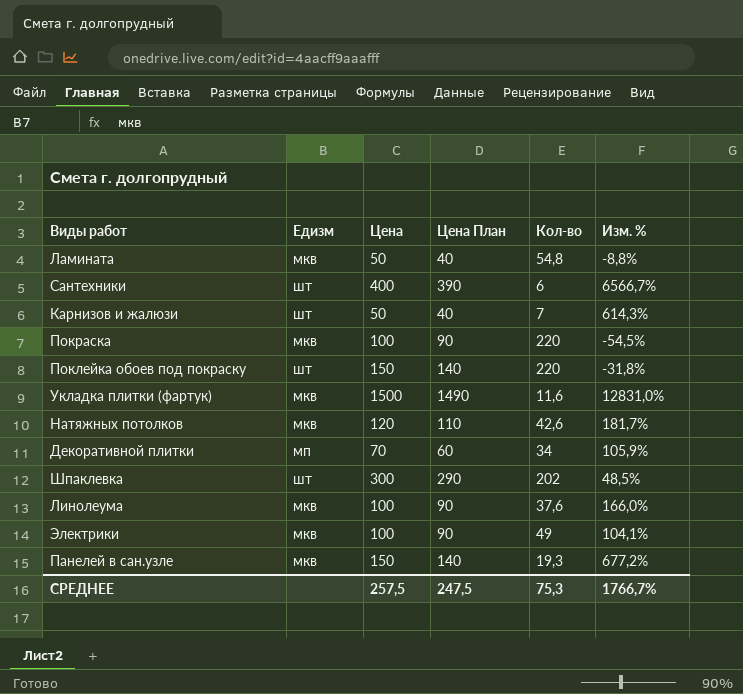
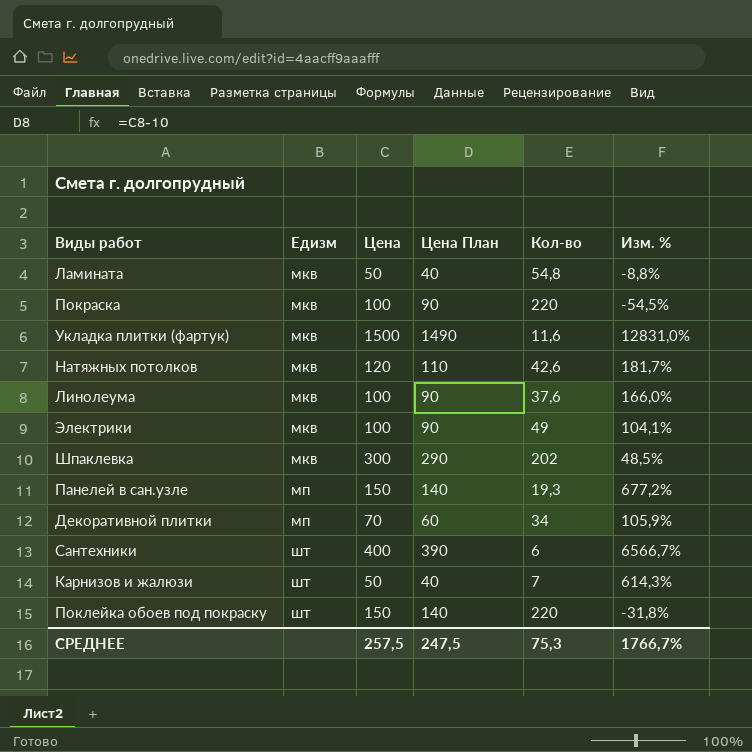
row order: none -> Едизм ascending
Шпаклевка | Едизм: шт -> мкв
Панелей в сан.узле | Едизм: мкв -> мп

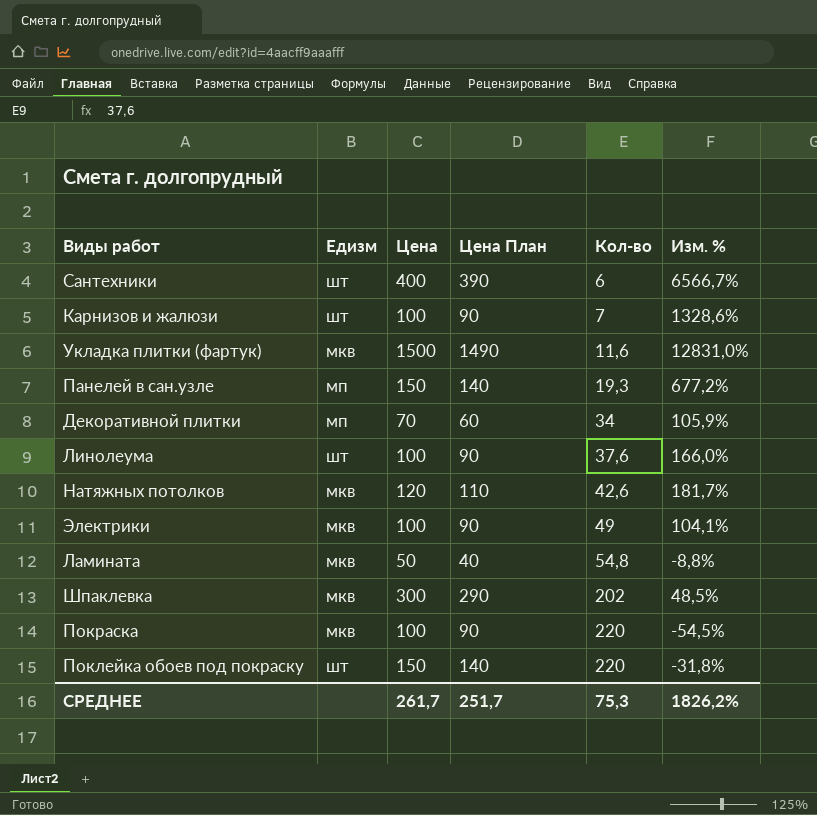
row order: Едизм ascending -> Кол-во ascending
Карнизов и жалюзи | Цена: 50 -> 100
Карнизов и жалюзи | Цена План: 40 -> 90
Карнизов и жалюзи | Изм. %: 614,3% -> 1328,6%
Линолеума | Едизм: мкв -> шт
СРЕДНЕЕ | Цена: 257,5 -> 261,7
СРЕДНЕЕ | Цена План: 247,5 -> 251,7
СРЕДНЕЕ | Изм. %: 1766,7% -> 1826,2%

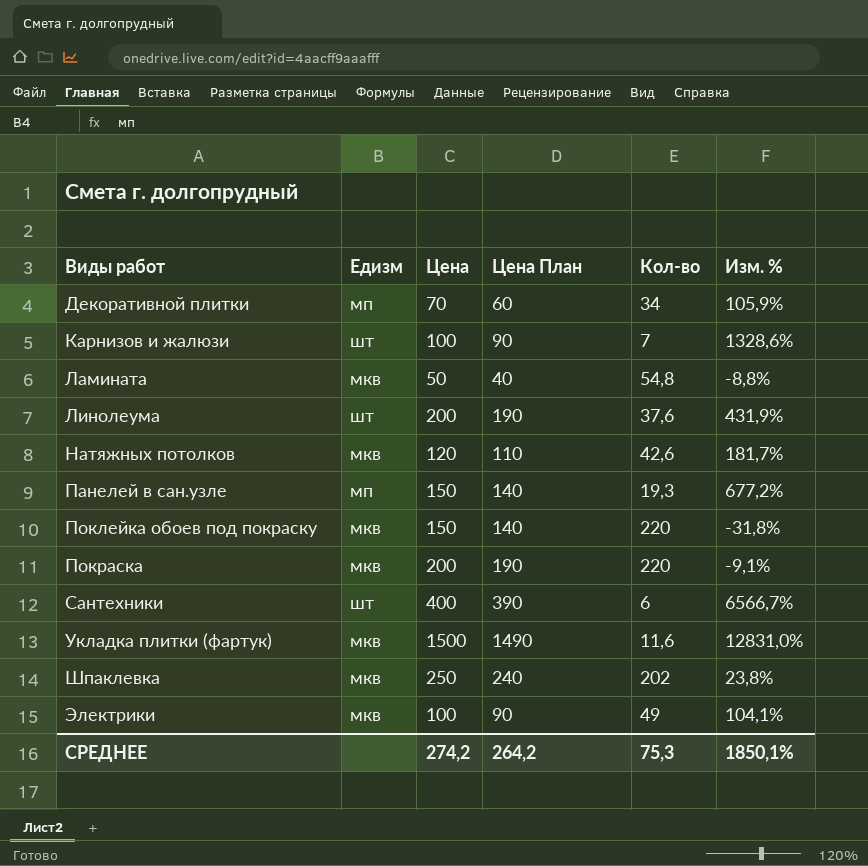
row order: Кол-во ascending -> Виды работ ascending
Линолеума | Цена: 100 -> 200
Линолеума | Цена План: 90 -> 190
Линолеума | Изм. %: 166,0% -> 431,9%
Поклейка обоев под покраску | Едизм: шт -> мкв
Покраска | Цена: 100 -> 200
Покраска | Цена План: 90 -> 190
Покраска | Изм. %: -54,5% -> -9,1%
Шпаклевка | Цена: 300 -> 250
Шпаклевка | Цена План: 290 -> 240
Шпаклевка | Изм. %: 48,5% -> 23,8%
СРЕДНЕЕ | Цена: 261,7 -> 274,2
СРЕДНЕЕ | Цена План: 251,7 -> 264,2
СРЕДНЕЕ | Изм. %: 1826,2% -> 1850,1%

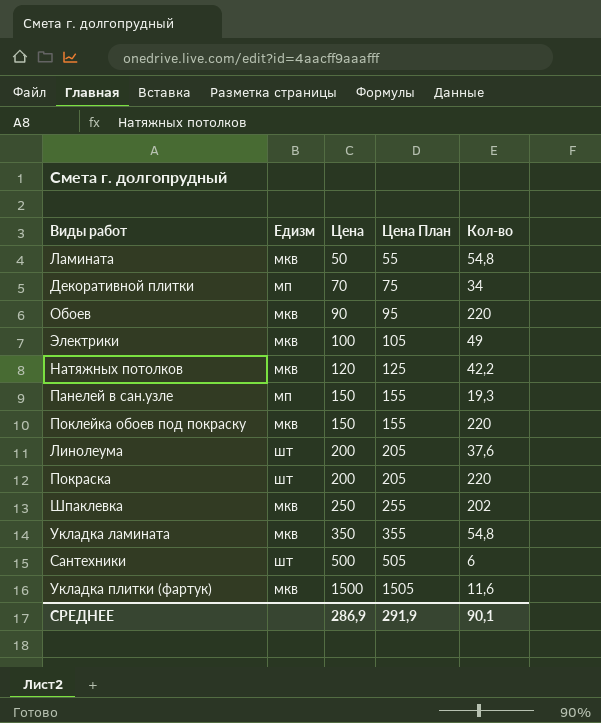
row order: Виды работ ascending -> Цена ascending
column Изм. % | formula: ([Цена] - [Кол-во]) / [Кол-во] -> none
column Цена План | formula: [Цена] - 10 -> [Цена] + 5
row Карнизов и жалюзи: шт | 100 | 90 | 7 | 1328,6% -> none
row Обоев: none -> мкв | 90 | 95 | 220
Натяжных потолков | Кол-во: 42,6 -> 42,2
Покраска | Едизм: мкв -> шт
row Укладка ламината: none -> мкв | 350 | 355 | 54,8
Сантехники | Цена: 400 -> 500
СРЕДНЕЕ | Цена: 274,2 -> 286,9
СРЕДНЕЕ | Цена План: 264,2 -> 291,9
СРЕДНЕЕ | Кол-во: 75,3 -> 90,1

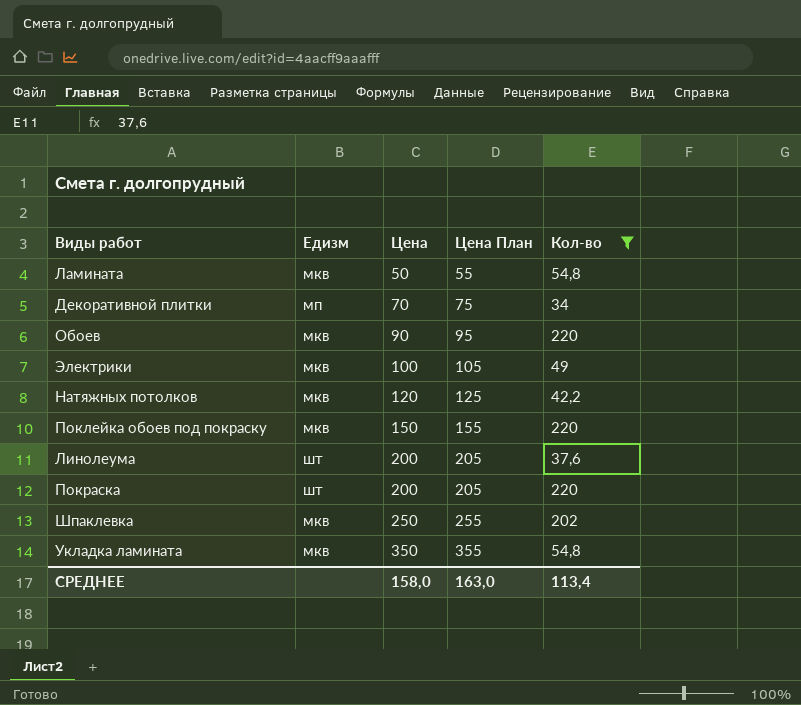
filter: none -> Кол-во >= 34
СРЕДНЕЕ | Цена: 286,9 -> 158,0
СРЕДНЕЕ | Цена План: 291,9 -> 163,0
СРЕДНЕЕ | Кол-во: 90,1 -> 113,4

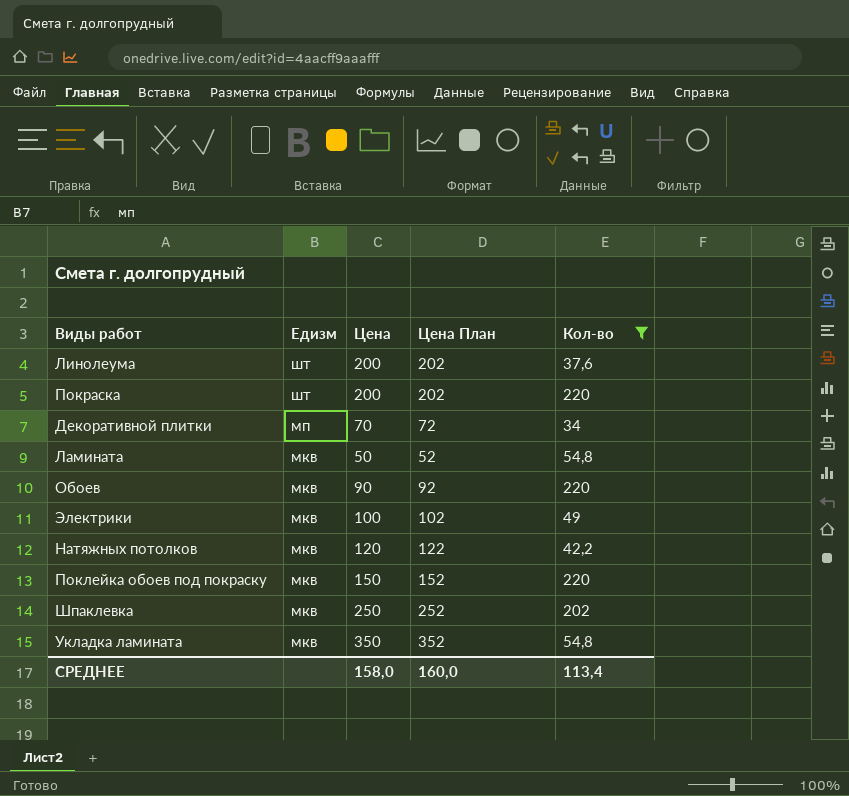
row order: Цена ascending -> Едизм descending
column Цена План | formula: [Цена] + 5 -> [Цена] + 2
СРЕДНЕЕ | Цена План: 163,0 -> 160,0

